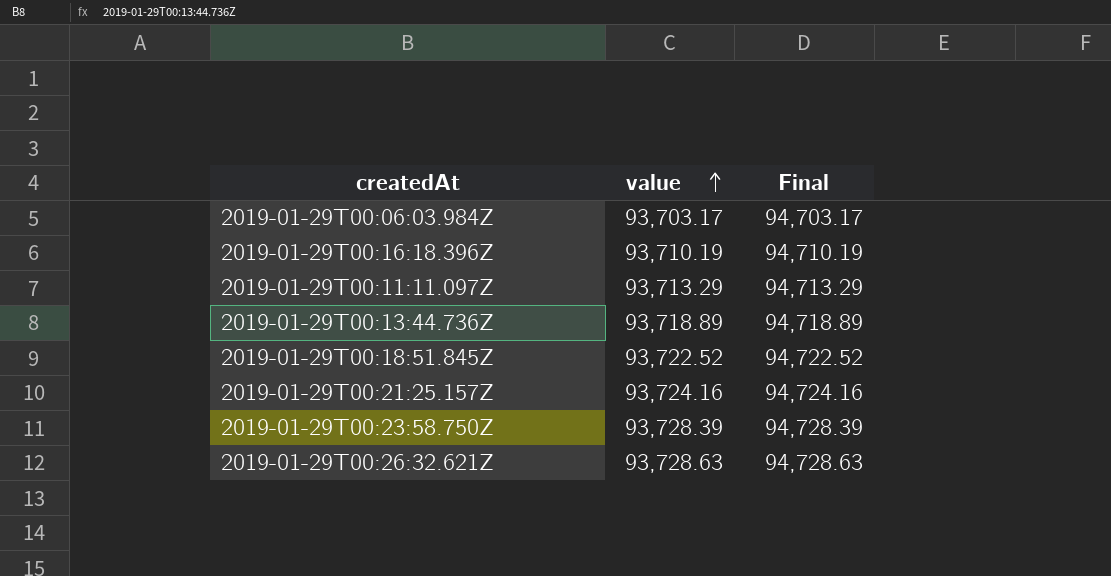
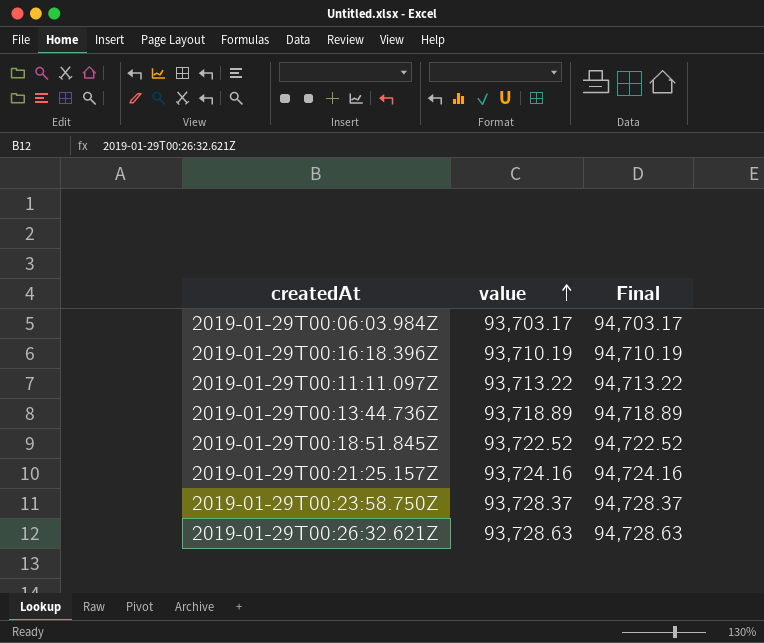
2019-01-29T00:11:11.097Z | value: 93,713.29 -> 93,713.22
2019-01-29T00:11:11.097Z | Final: 94,713.29 -> 94,713.22
2019-01-29T00:23:58.750Z | value: 93,728.39 -> 93,728.37
2019-01-29T00:23:58.750Z | Final: 94,728.39 -> 94,728.37

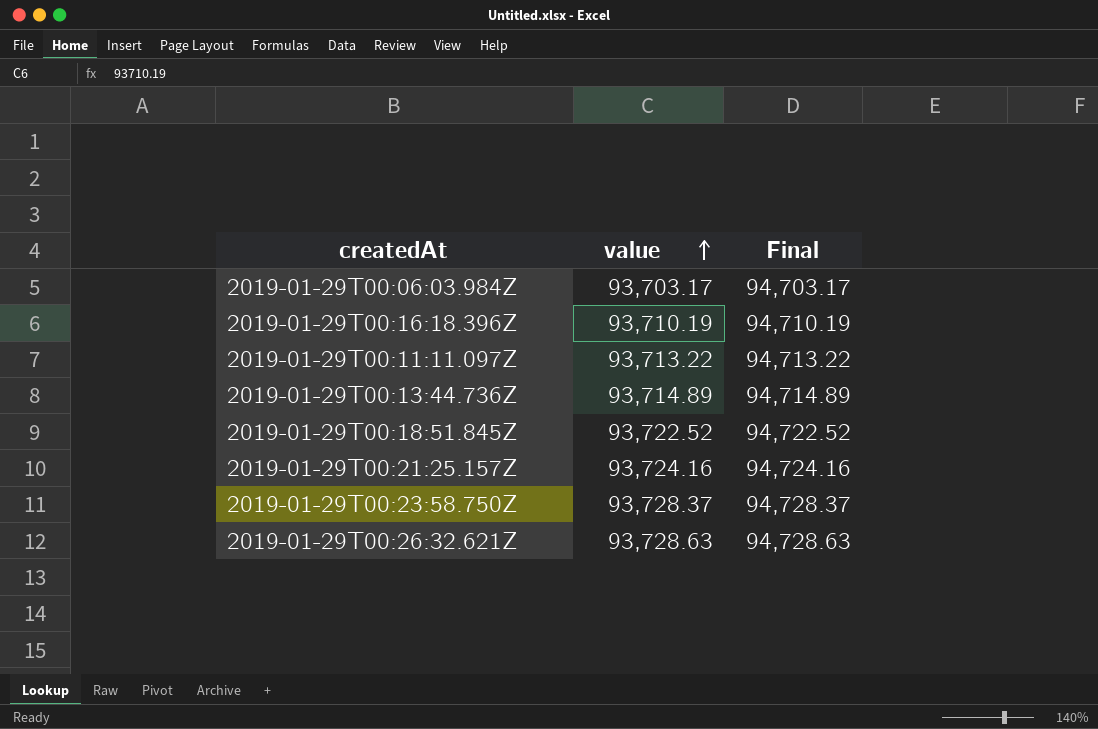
2019-01-29T00:13:44.736Z | value: 93,718.89 -> 93,714.89
2019-01-29T00:13:44.736Z | Final: 94,718.89 -> 94,714.89

